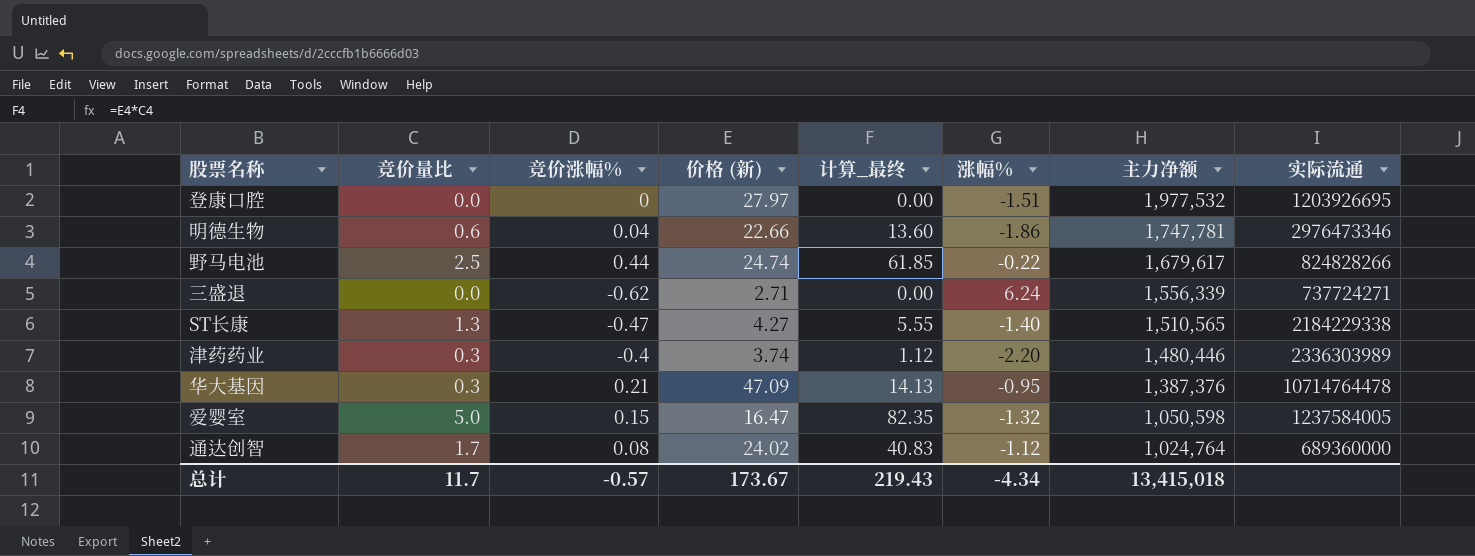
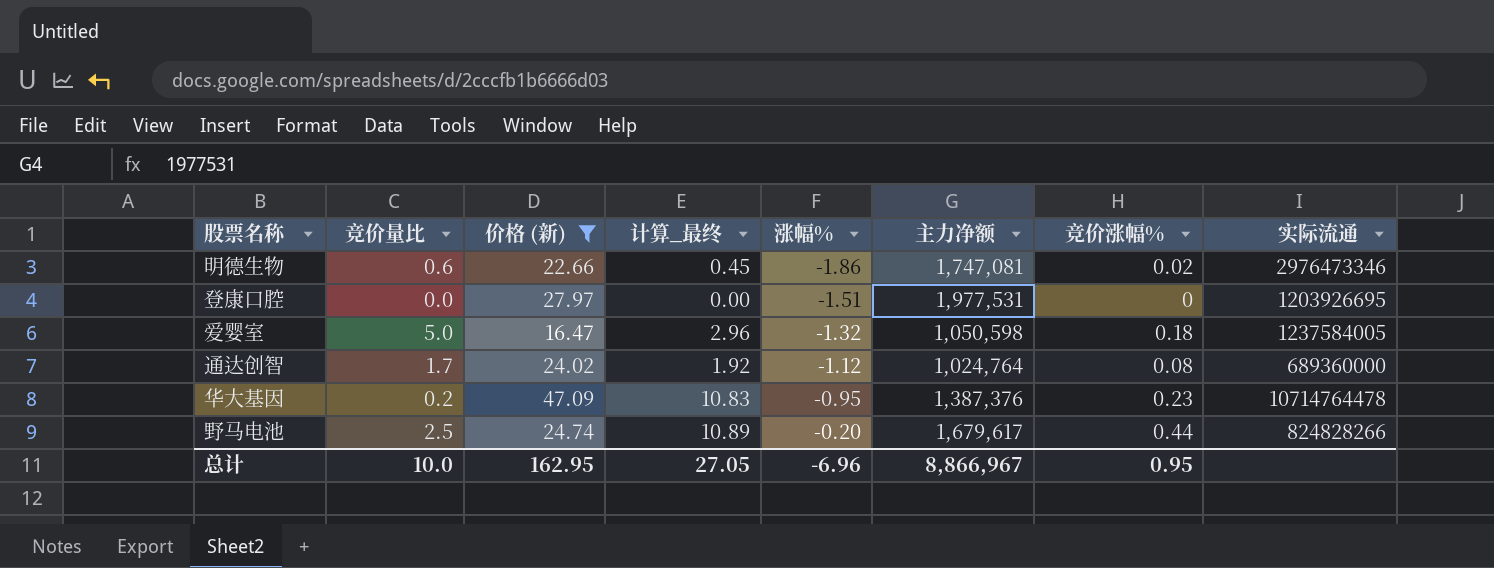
filter: none -> 价格 (新) >= 16.47
row order: 主力净额 descending -> 涨幅% ascending
column 计算_最终 | formula: [竞价量比] * [价格 (新)] -> [价格 (新)] * [竞价涨幅%]
column 竞价涨幅% | position: 3 -> 7
明德生物 | 主力净额: 1,747,781 -> 1,747,081
明德生物 | 竞价涨幅%: 0.04 -> 0.02
登康口腔 | 主力净额: 1,977,532 -> 1,977,531
爱婴室 | 竞价涨幅%: 0.15 -> 0.18
华大基因 | 竞价量比: 0.3 -> 0.2
华大基因 | 竞价涨幅%: 0.21 -> 0.23
野马电池 | 涨幅%: -0.22 -> -0.20
总计 | 竞价量比: 11.7 -> 10.0
总计 | 价格 (新): 173.67 -> 162.95
总计 | 计算_最终: 219.43 -> 27.05
总计 | 涨幅%: -4.34 -> -6.96
总计 | 主力净额: 13,415,018 -> 8,866,967
总计 | 竞价涨幅%: -0.57 -> 0.95

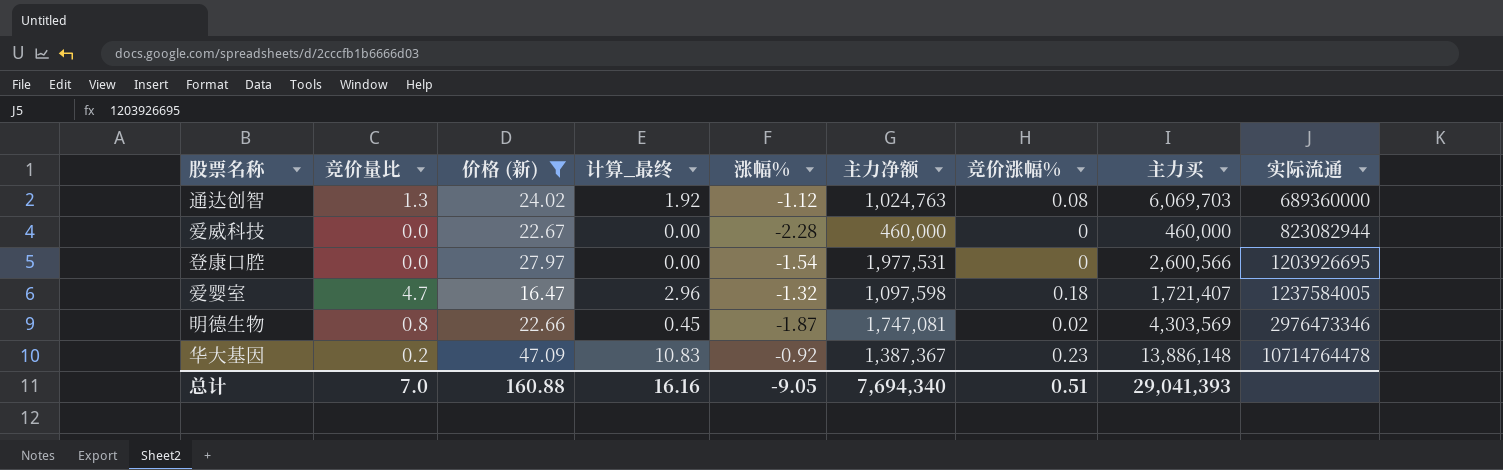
row order: 涨幅% ascending -> 实际流通 ascending
column 主力买 | position: none -> 8
row 野马电池: 2.5 | 24.74 | 10.89 | -0.20 | 1,679,617 | 0.44 | 824828266 -> none
通达创智 | 竞价量比: 1.7 -> 1.3
通达创智 | 主力净额: 1,024,764 -> 1,024,763
row 爱威科技: none -> 0.0 | 22.67 | 0.00 | -2.28 | 460,000 | 0 | 460,000 | 823082944
登康口腔 | 涨幅%: -1.51 -> -1.54
爱婴室 | 竞价量比: 5.0 -> 4.7
爱婴室 | 主力净额: 1,050,598 -> 1,097,598
明德生物 | 竞价量比: 0.6 -> 0.8
明德生物 | 涨幅%: -1.86 -> -1.87
华大基因 | 涨幅%: -0.95 -> -0.92
华大基因 | 主力净额: 1,387,376 -> 1,387,367
总计 | 竞价量比: 10.0 -> 7.0
总计 | 价格 (新): 162.95 -> 160.88
总计 | 计算_最终: 27.05 -> 16.16
总计 | 涨幅%: -6.96 -> -9.05
总计 | 主力净额: 8,866,967 -> 7,694,340
总计 | 竞价涨幅%: 0.95 -> 0.51

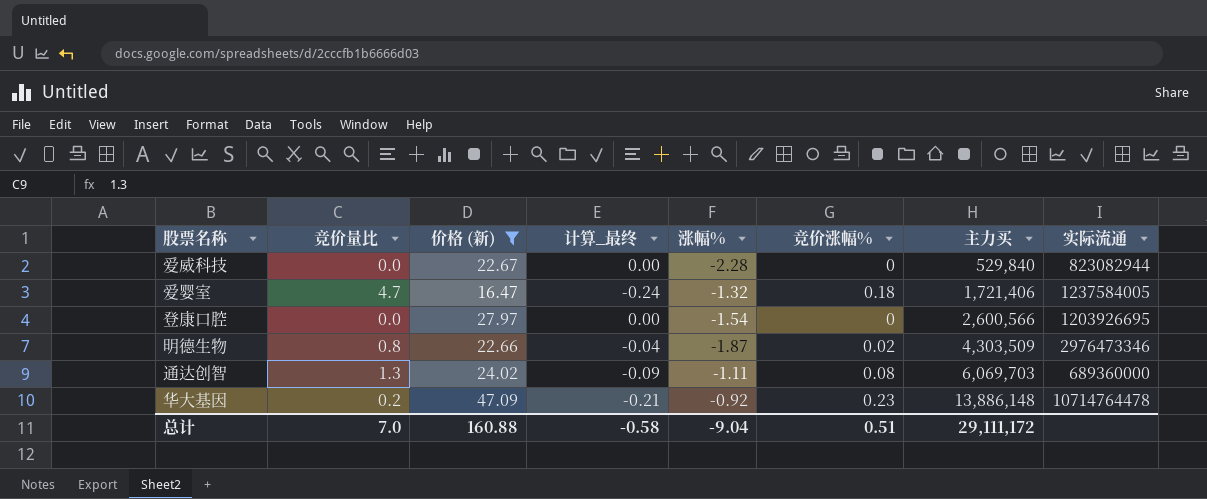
row order: 实际流通 ascending -> 主力买 ascending
column 主力净额 | position: 6 -> none
column 计算_最终 | formula: [价格 (新)] * [竞价涨幅%] -> [涨幅%] * [竞价涨幅%]
爱威科技 | 主力买: 460,000 -> 529,840
爱婴室 | 主力买: 1,721,407 -> 1,721,406
明德生物 | 主力买: 4,303,569 -> 4,303,509
通达创智 | 涨幅%: -1.12 -> -1.11
总计 | 计算_最终: 16.16 -> -0.58
总计 | 涨幅%: -9.05 -> -9.04
总计 | 主力买: 29,041,393 -> 29,111,172

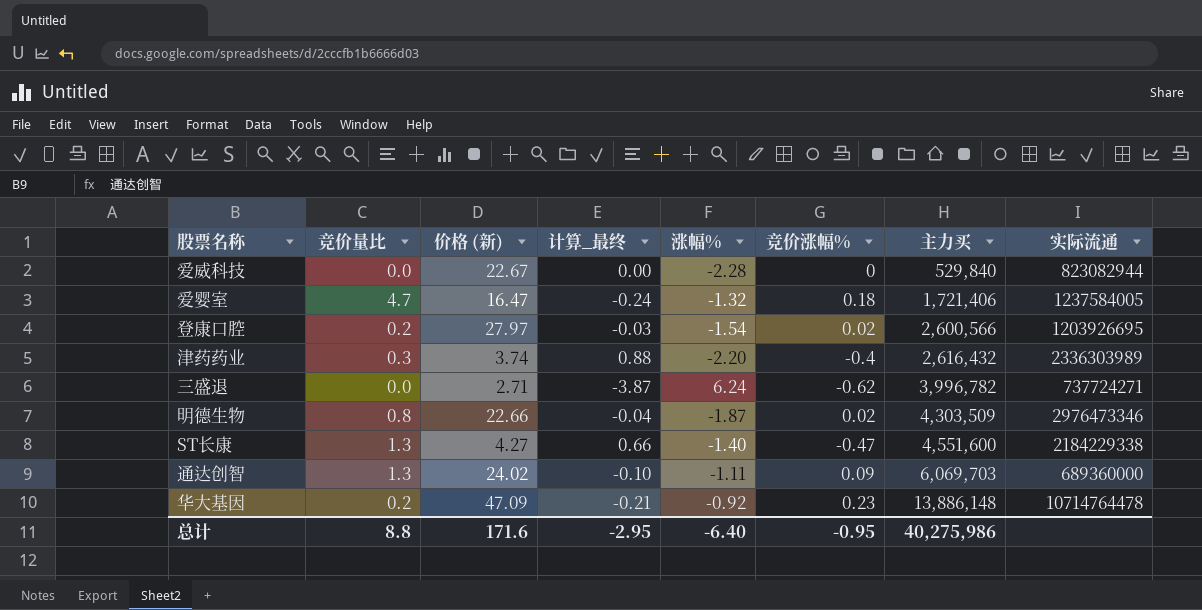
filter: 价格 (新) >= 16.47 -> none
登康口腔 | 竞价量比: 0.0 -> 0.2
登康口腔 | 计算_最终: 0.00 -> -0.03
登康口腔 | 竞价涨幅%: 0 -> 0.02
通达创智 | 计算_最终: -0.09 -> -0.10
通达创智 | 竞价涨幅%: 0.08 -> 0.09
总计 | 竞价量比: 7.0 -> 8.8
总计 | 价格 (新): 160.88 -> 171.6
总计 | 计算_最终: -0.58 -> -2.95
总计 | 涨幅%: -9.04 -> -6.40
总计 | 竞价涨幅%: 0.51 -> -0.95
总计 | 主力买: 29,111,172 -> 40,275,986

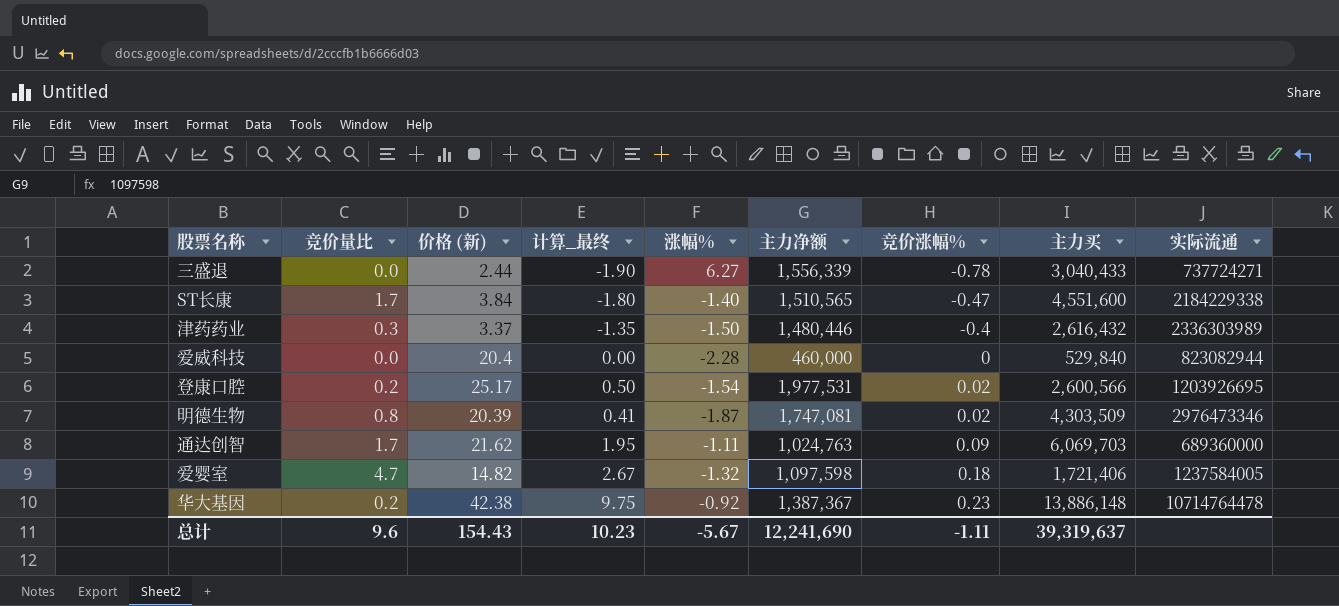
row order: 主力买 ascending -> 竞价涨幅% ascending
column 计算_最终 | formula: [涨幅%] * [竞价涨幅%] -> [价格 (新)] * [竞价涨幅%]
column 主力净额 | position: none -> 6
三盛退 | 价格 (新): 2.71 -> 2.44
三盛退 | 涨幅%: 6.24 -> 6.27
三盛退 | 竞价涨幅%: -0.62 -> -0.78
三盛退 | 主力买: 3,996,782 -> 3,040,433
ST长康 | 竞价量比: 1.3 -> 1.7
ST长康 | 价格 (新): 4.27 -> 3.84
津药药业 | 价格 (新): 3.74 -> 3.37
津药药业 | 涨幅%: -2.20 -> -1.50
爱威科技 | 价格 (新): 22.67 -> 20.4
登康口腔 | 价格 (新): 27.97 -> 25.17
明德生物 | 价格 (新): 22.66 -> 20.39
通达创智 | 竞价量比: 1.3 -> 1.7
通达创智 | 价格 (新): 24.02 -> 21.62
爱婴室 | 价格 (新): 16.47 -> 14.82
华大基因 | 价格 (新): 47.09 -> 42.38
总计 | 竞价量比: 8.8 -> 9.6
总计 | 价格 (新): 171.6 -> 154.43
总计 | 计算_最终: -2.95 -> 10.23
总计 | 涨幅%: -6.40 -> -5.67
总计 | 竞价涨幅%: -0.95 -> -1.11
总计 | 主力买: 40,275,986 -> 39,319,637

